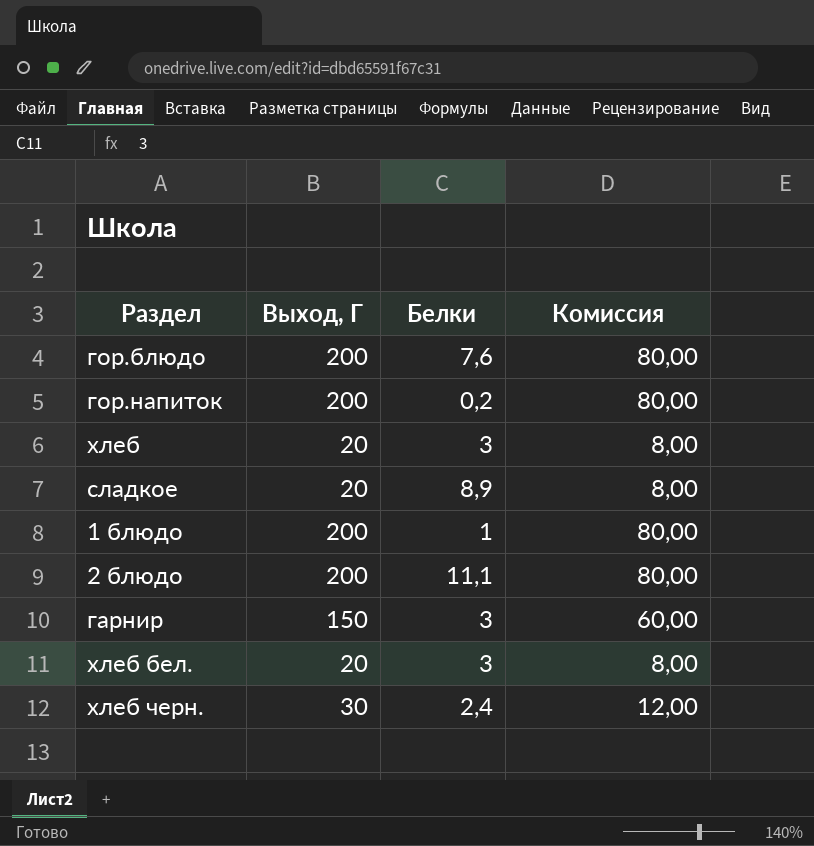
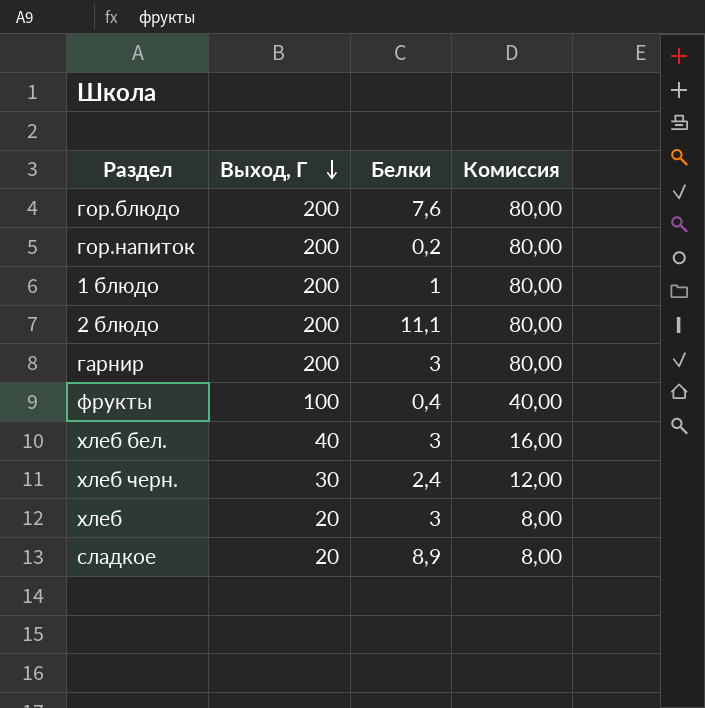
row order: none -> Выход, Г descending
гарнир | Выход, Г: 150 -> 200
гарнир | Комиссия: 60,00 -> 80,00
row фрукты: none -> 100 | 0,4 | 40,00
хлеб бел. | Выход, Г: 20 -> 40
хлеб бел. | Комиссия: 8,00 -> 16,00

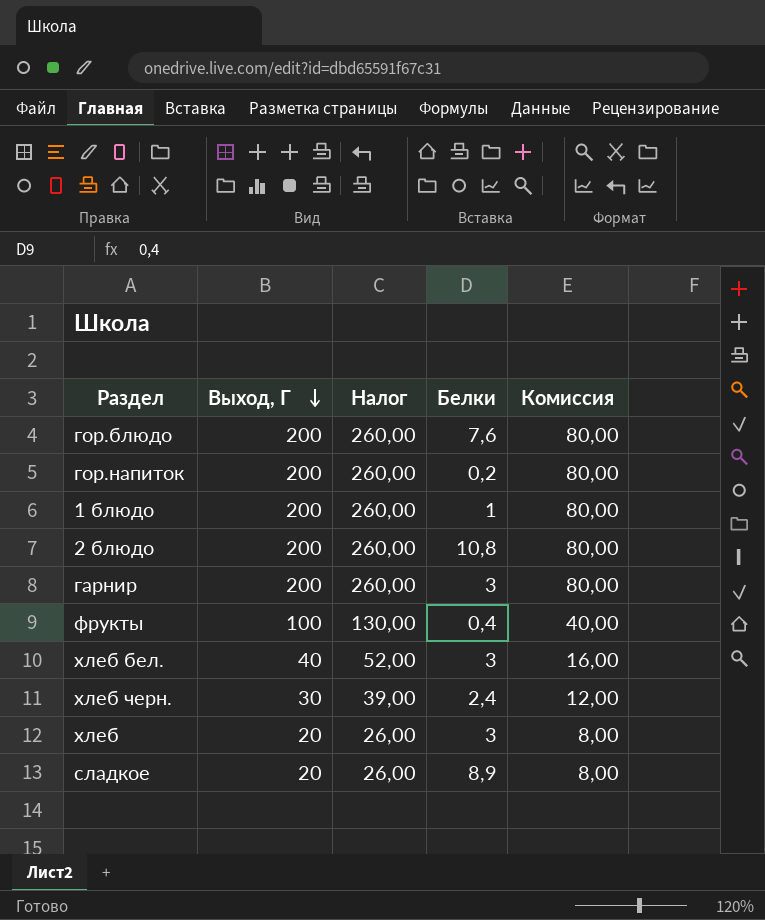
column Налог | formula: none -> [Выход, Г] * 1,3
2 блюдо | Белки: 11,1 -> 10,8

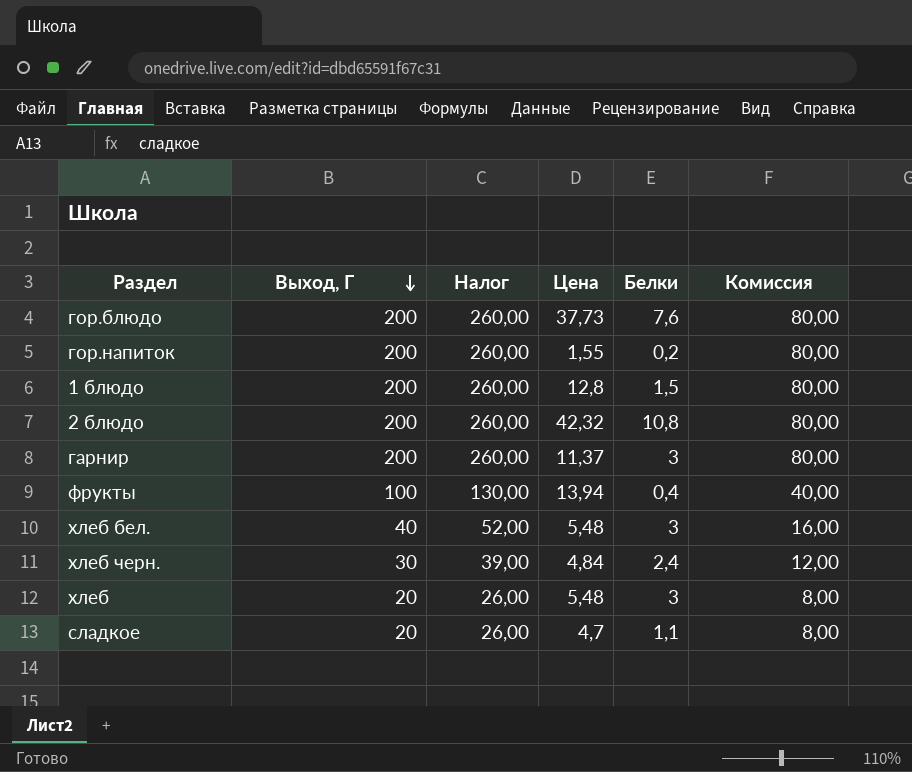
column Цена | position: none -> 4
1 блюдо | Белки: 1 -> 1,5
сладкое | Белки: 8,9 -> 1,1

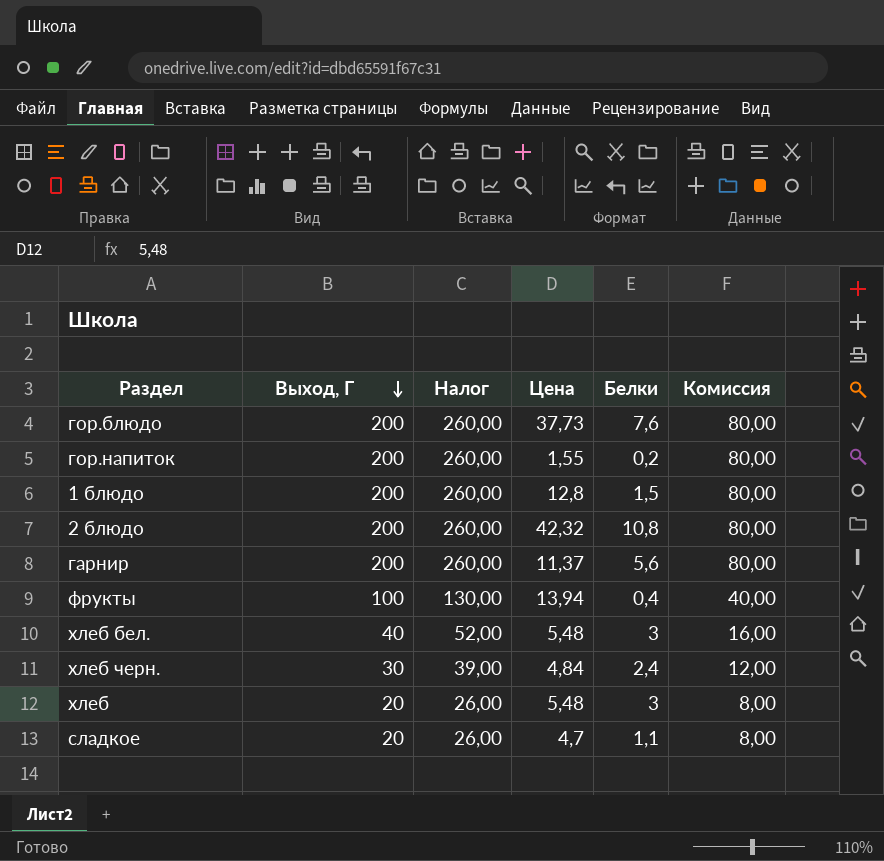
гарнир | Белки: 3 -> 5,6

